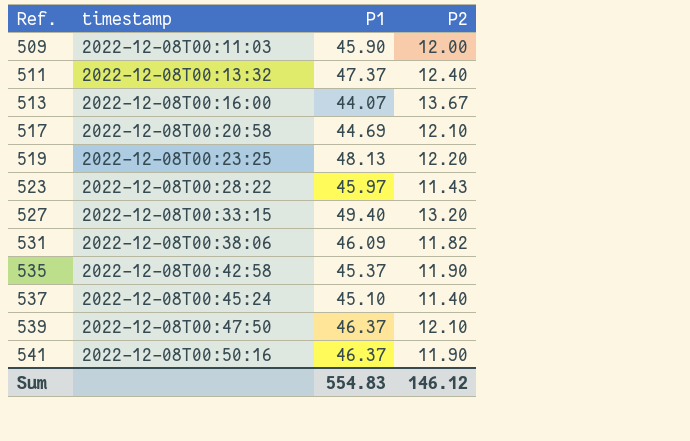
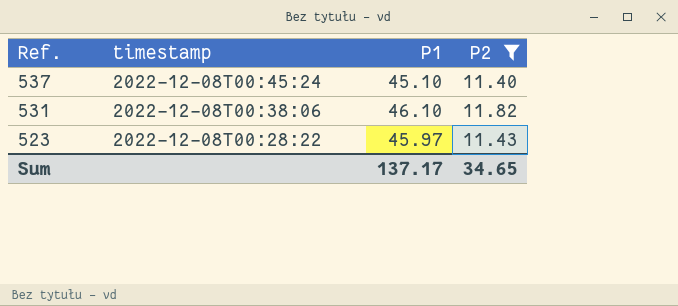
filter: none -> P2 <= 11.82
row order: Ref. ascending -> Ref. descending
531 | P1: 46.09 -> 46.10
Sum | P1: 554.83 -> 137.17
Sum | P2: 146.12 -> 34.65

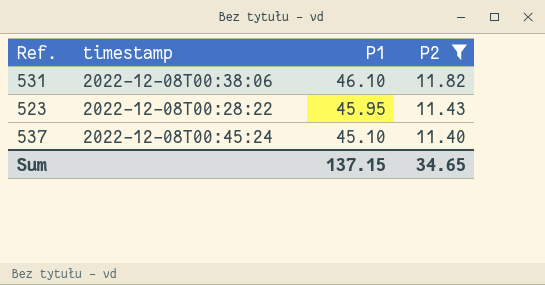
row order: Ref. descending -> P1 descending
523 | P1: 45.97 -> 45.95
Sum | P1: 137.17 -> 137.15

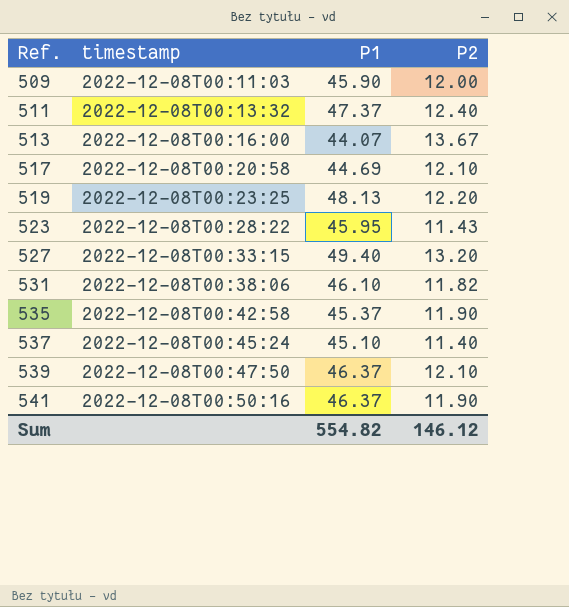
filter: P2 <= 11.82 -> none
row order: P1 descending -> Ref. ascending
Sum | P1: 137.15 -> 554.82
Sum | P2: 34.65 -> 146.12

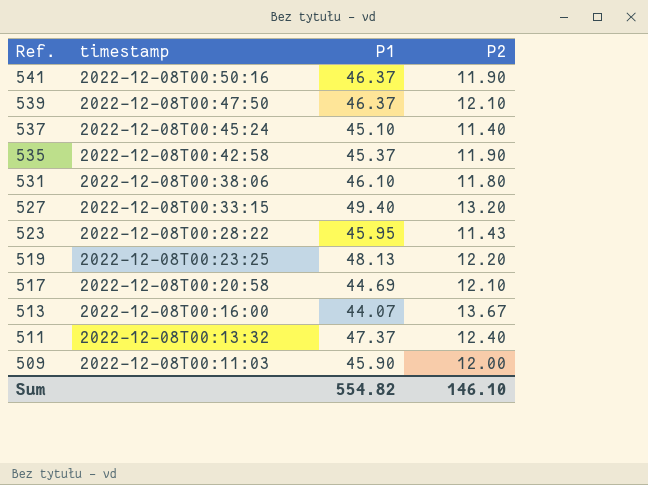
row order: Ref. ascending -> Ref. descending
531 | P2: 11.82 -> 11.80
Sum | P2: 146.12 -> 146.10

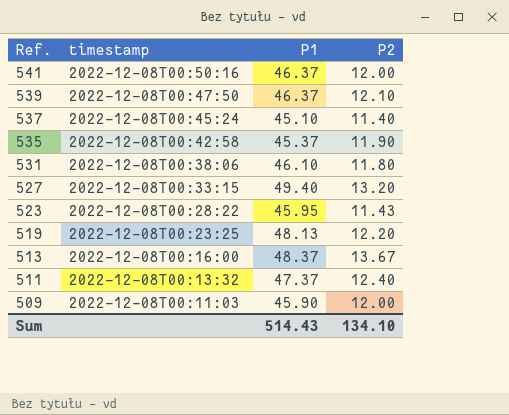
row 517: 2022-12-08T00:20:58 | 44.69 | 12.10 -> none
541 | P2: 11.90 -> 12.00
513 | P1: 44.07 -> 48.37
Sum | P1: 554.82 -> 514.43
Sum | P2: 146.10 -> 134.10

